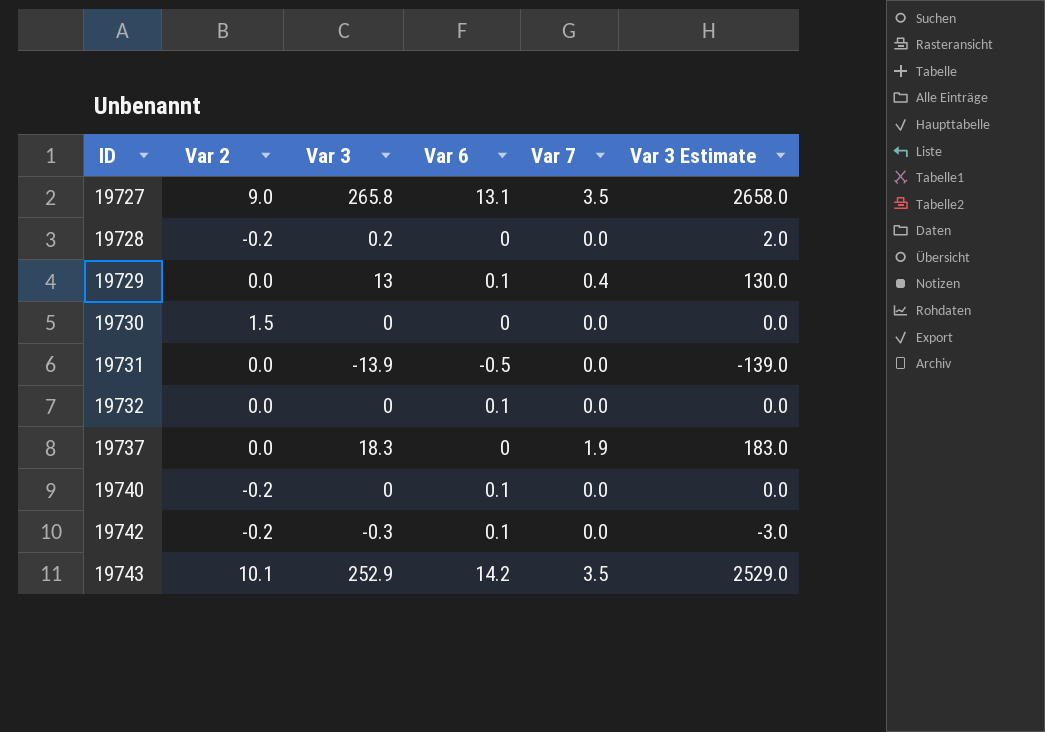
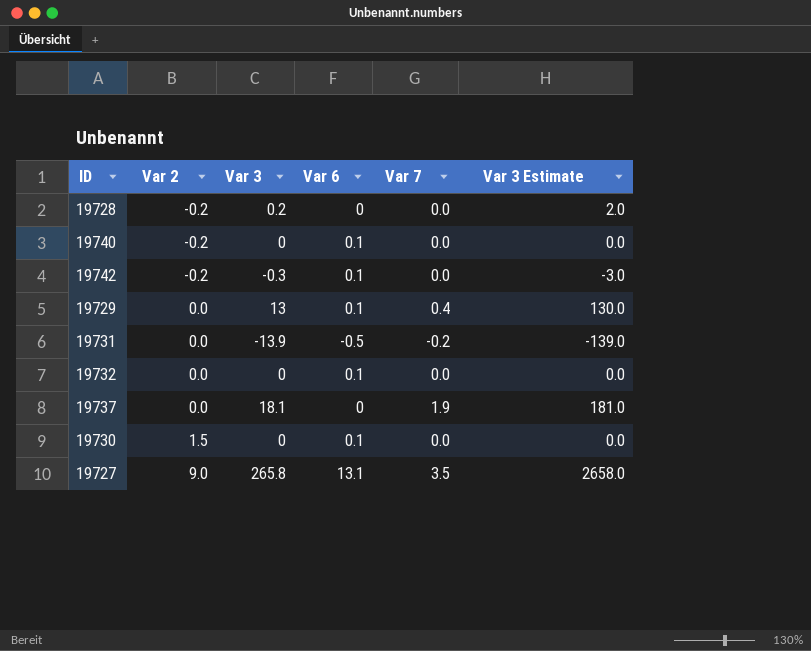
row order: ID ascending -> Var 2 ascending
row 19743: 10.1 | 252.9 | 14.2 | 3.5 | 2529.0 -> none
19731 | Var 7: 0.0 -> -0.2
19737 | Var 3: 18.3 -> 18.1
19737 | Var 3 Estimate: 183.0 -> 181.0
19730 | Var 6: 0 -> 0.1

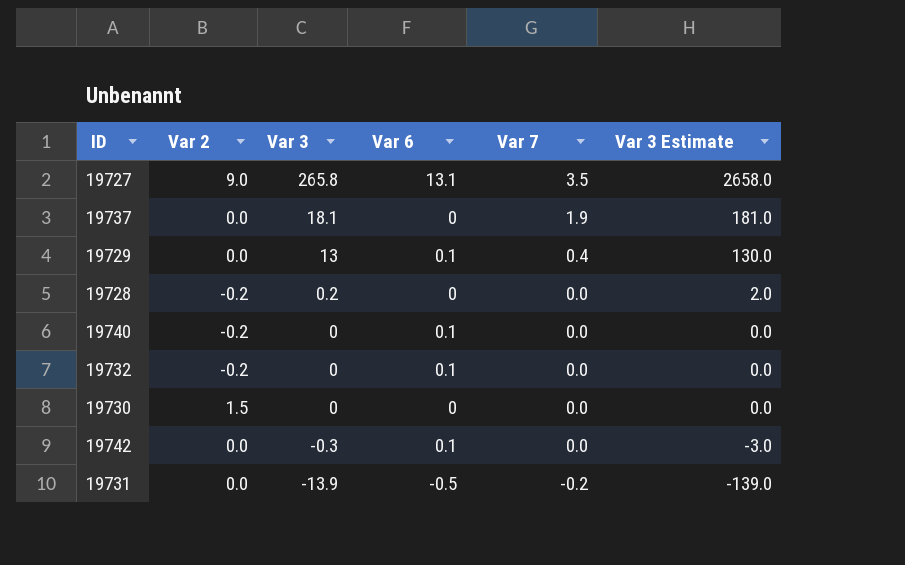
row order: Var 2 ascending -> Var 3 descending
19732 | Var 2: 0.0 -> -0.2
19730 | Var 6: 0.1 -> 0
19742 | Var 2: -0.2 -> 0.0

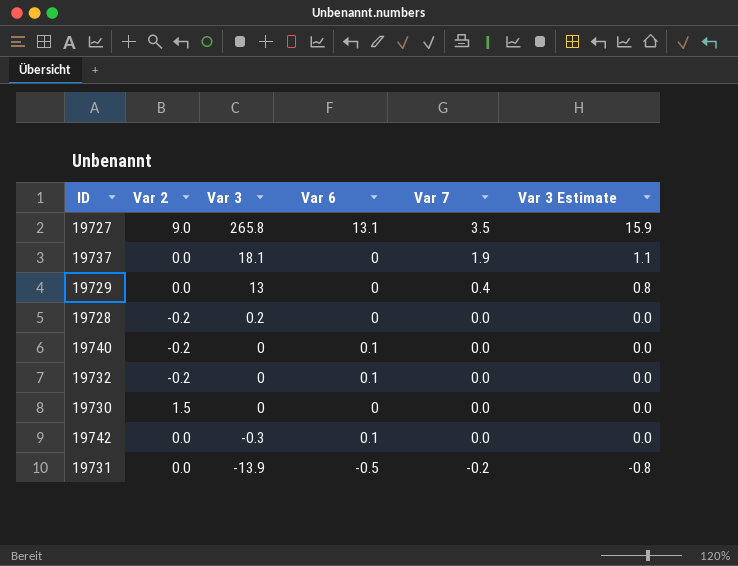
column Var 3 Estimate | formula: [Var 3] * 10 -> [Var 3] * 0.06
19729 | Var 6: 0.1 -> 0

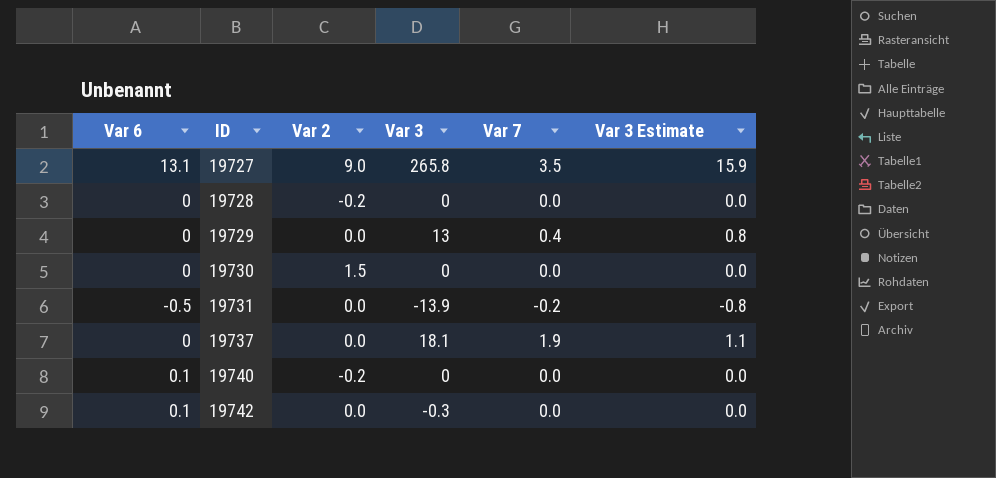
row order: Var 3 descending -> ID ascending
column Var 6 | position: 4 -> 1
row 19732: -0.2 | 0 | 0.1 | 0.0 | 0.0 -> none
19728 | Var 3: 0.2 -> 0

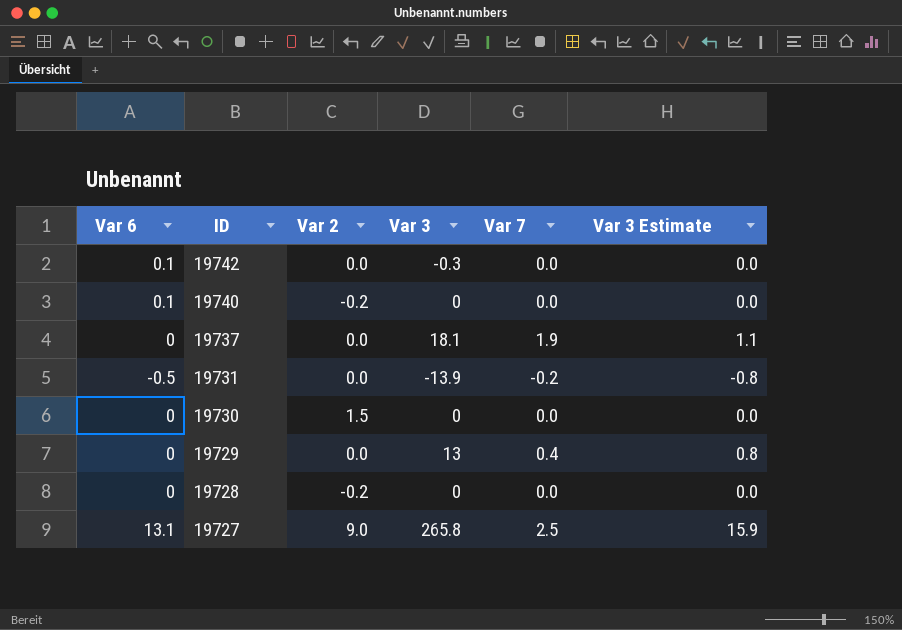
row order: ID ascending -> ID descending
19727 | Var 7: 3.5 -> 2.5

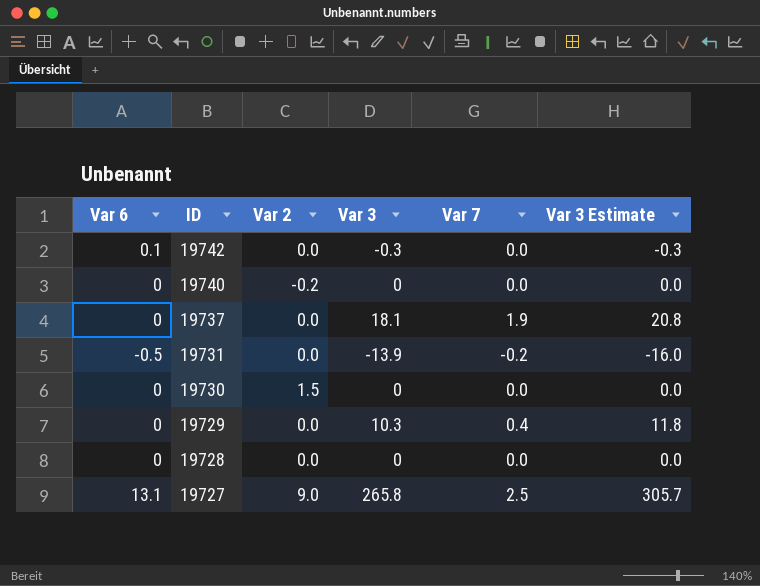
column Var 3 Estimate | formula: [Var 3] * 0.06 -> [Var 3] * 1.15
19740 | Var 6: 0.1 -> 0
19729 | Var 3: 13 -> 10.3
19728 | Var 2: -0.2 -> 0.0

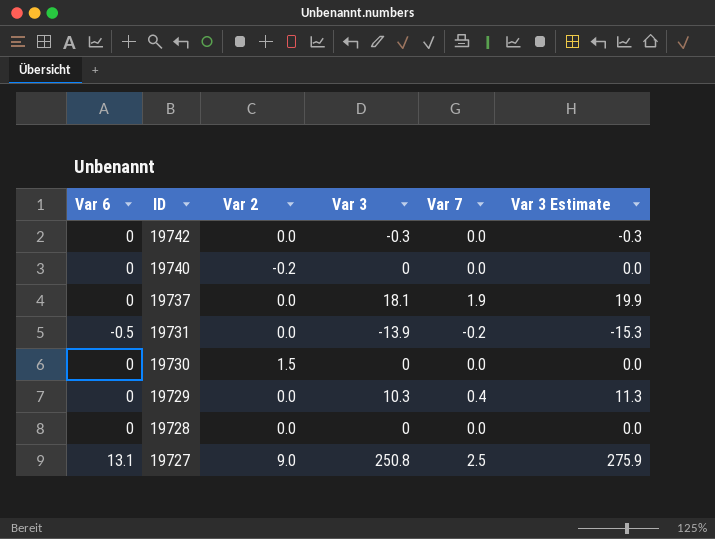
column Var 3 Estimate | formula: [Var 3] * 1.15 -> [Var 3] * 1.1
19742 | Var 6: 0.1 -> 0
19727 | Var 3: 265.8 -> 250.8

